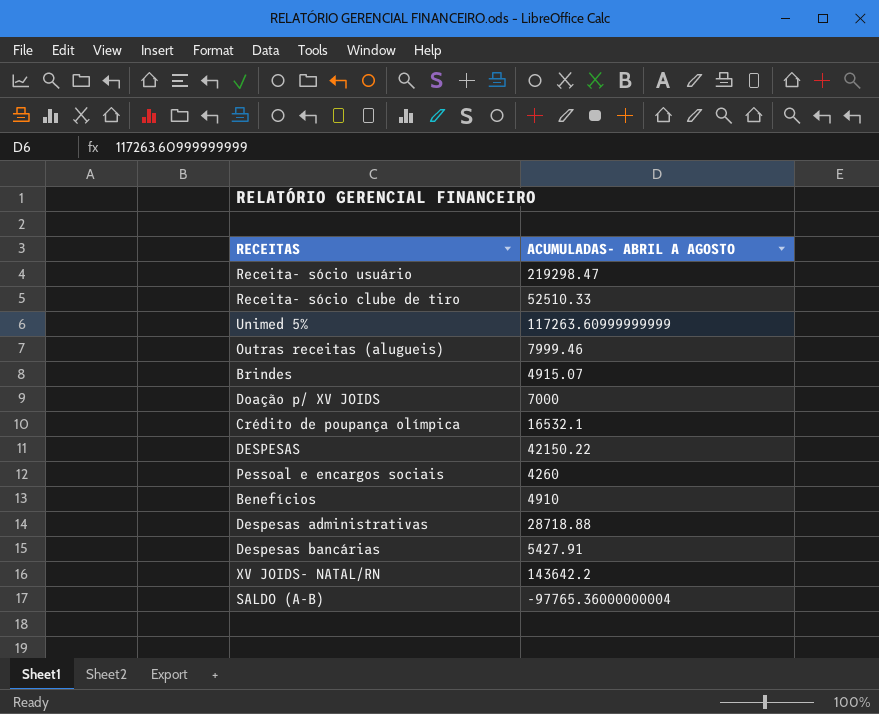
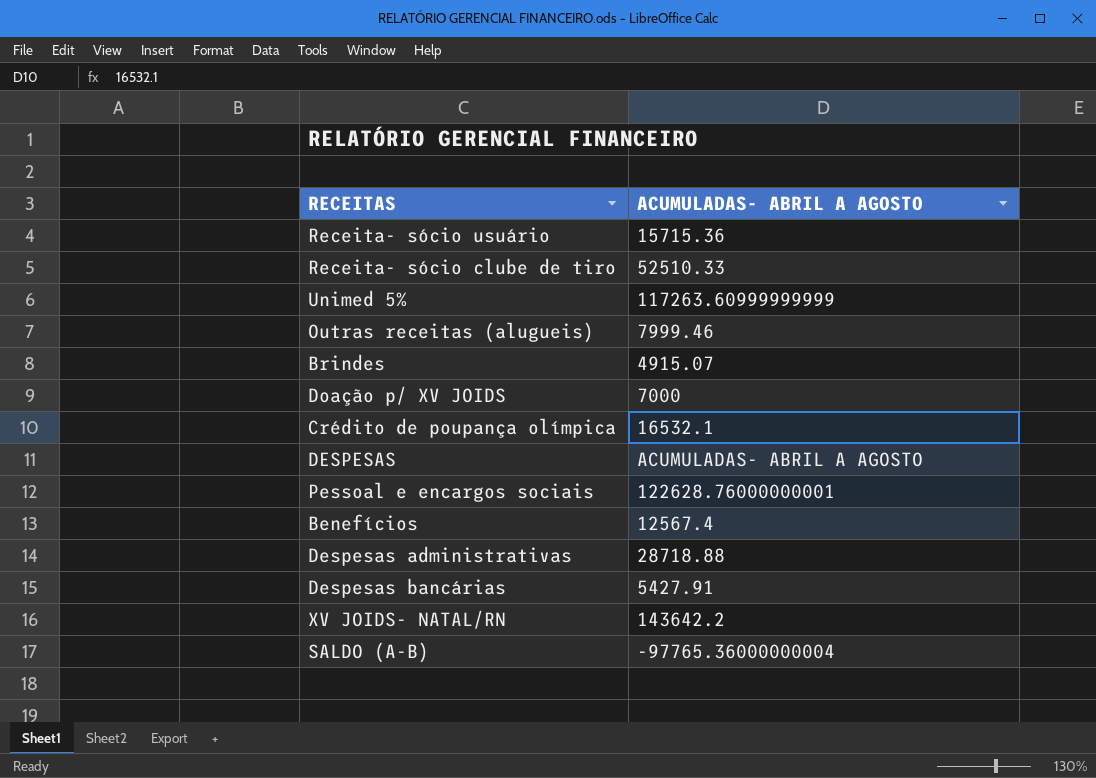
Receita- sócio usuário | ACUMULADAS- ABRIL A AGOSTO: 219298.47 -> 15715.36
DESPESAS | ACUMULADAS- ABRIL A AGOSTO: 42150.22 -> ACUMULADAS- ABRIL A AGOSTO
Pessoal e encargos sociais | ACUMULADAS- ABRIL A AGOSTO: 4260 -> 122628.76000000001
Benefícios | ACUMULADAS- ABRIL A AGOSTO: 4910 -> 12567.4

